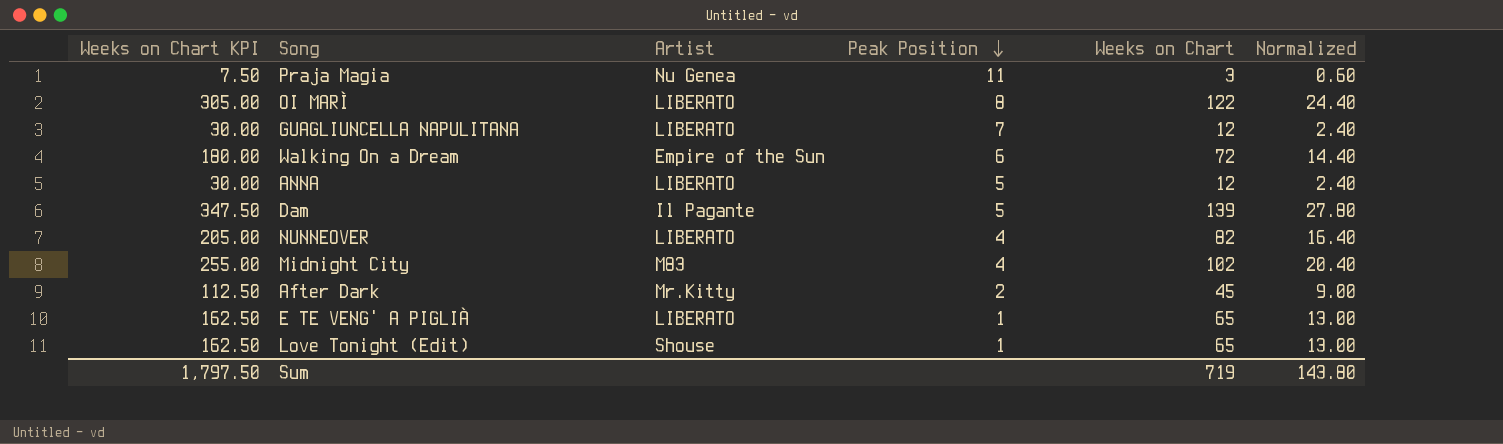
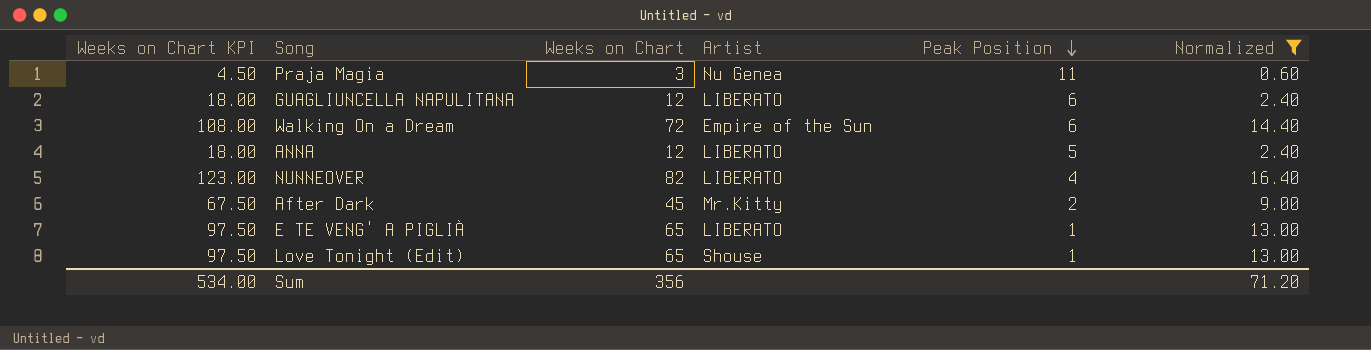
filter: none -> Normalized <= 16.40
column Weeks on Chart KPI | formula: [Weeks on Chart] * 2.5 -> [Weeks on Chart] * 1.5
column Weeks on Chart | position: 5 -> 3
GUAGLIUNCELLA NAPULITANA | Peak Position: 7 -> 6
Sum | Weeks on Chart KPI: 1,797.50 -> 534.00
Sum | Weeks on Chart: 719 -> 356
Sum | Normalized: 143.80 -> 71.20

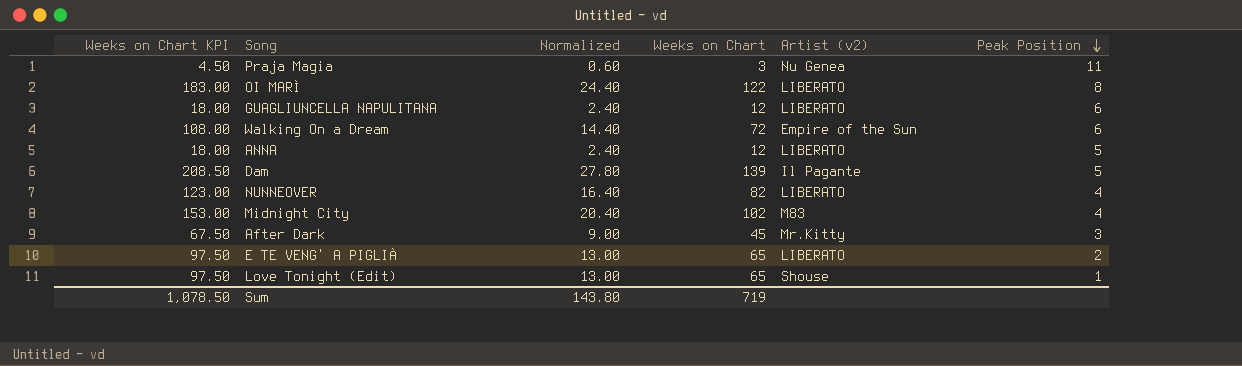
filter: Normalized <= 16.40 -> none
column Normalized | position: 6 -> 3
column name: Artist -> Artist (v2)
After Dark | Peak Position: 2 -> 3
E TE VENG' A PIGLIÀ | Peak Position: 1 -> 2
Sum | Weeks on Chart KPI: 534.00 -> 1,078.50
Sum | Normalized: 71.20 -> 143.80
Sum | Weeks on Chart: 356 -> 719

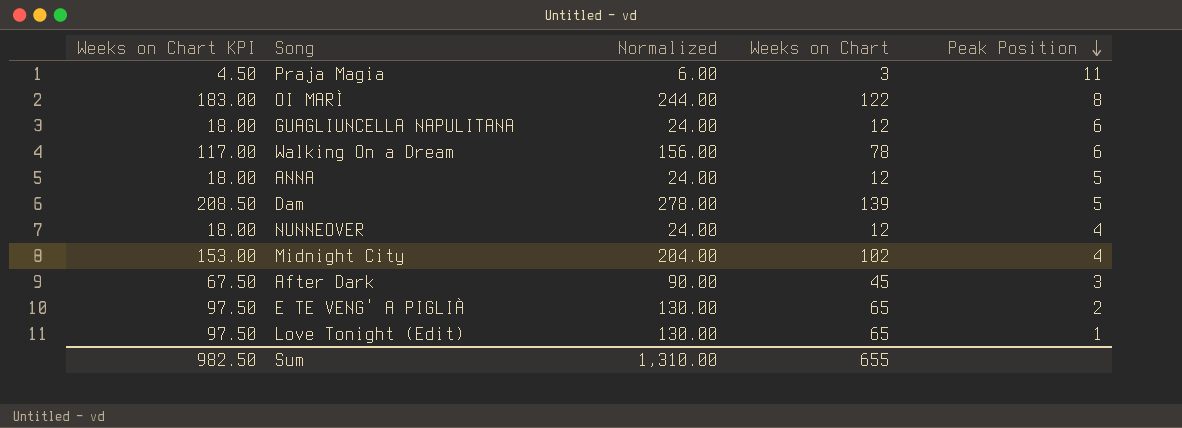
column Artist (v2) | position: 5 -> none
column Normalized | formula: [Weeks on Chart] * 0.2 -> [Weeks on Chart] * 2
Walking On a Dream | Weeks on Chart KPI: 108.00 -> 117.00
Walking On a Dream | Weeks on Chart: 72 -> 78
NUNNEOVER | Weeks on Chart KPI: 123.00 -> 18.00
NUNNEOVER | Weeks on Chart: 82 -> 12
Sum | Weeks on Chart KPI: 1,078.50 -> 982.50
Sum | Normalized: 143.80 -> 1,310.00
Sum | Weeks on Chart: 719 -> 655

